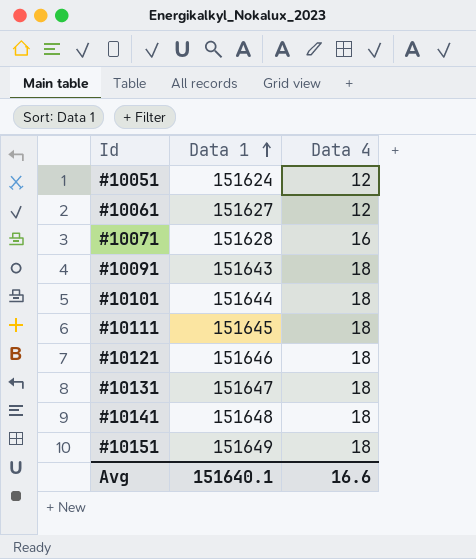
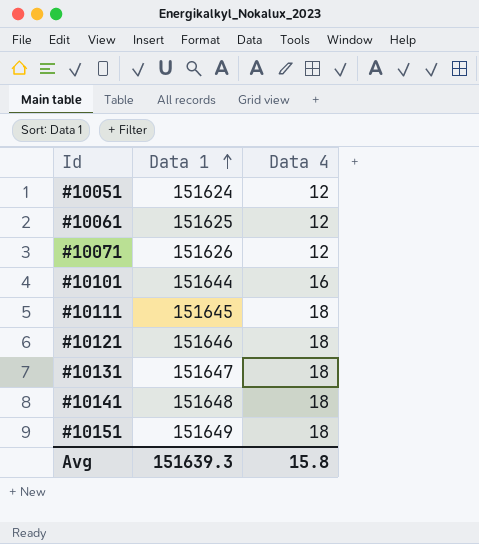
row #10091: 151643 | 18 -> none
#10061 | Data 1: 151627 -> 151625
#10071 | Data 1: 151628 -> 151626
#10071 | Data 4: 16 -> 12
#10101 | Data 4: 18 -> 16
Avg | Data 1: 151640.1 -> 151639.3
Avg | Data 4: 16.6 -> 15.8

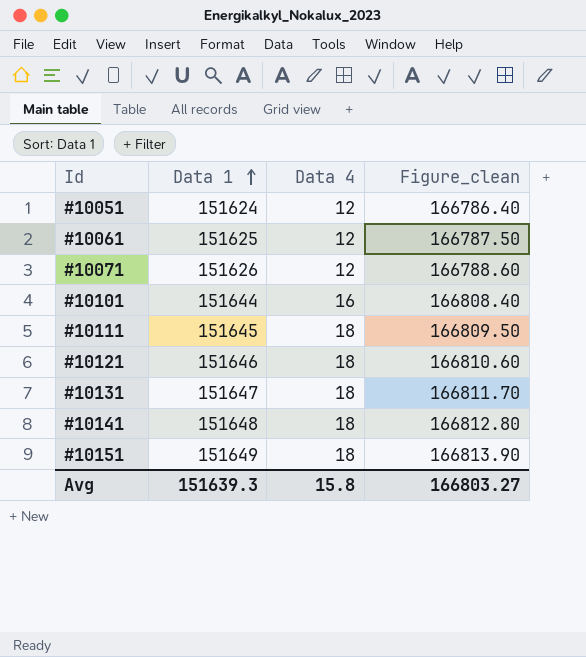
column Figure_clean | formula: none -> [Data 1] * 1.1

